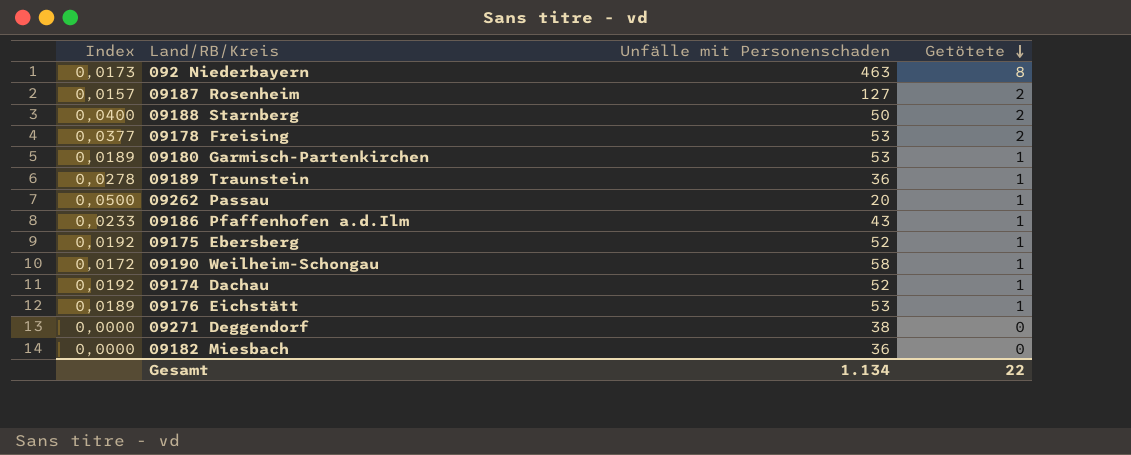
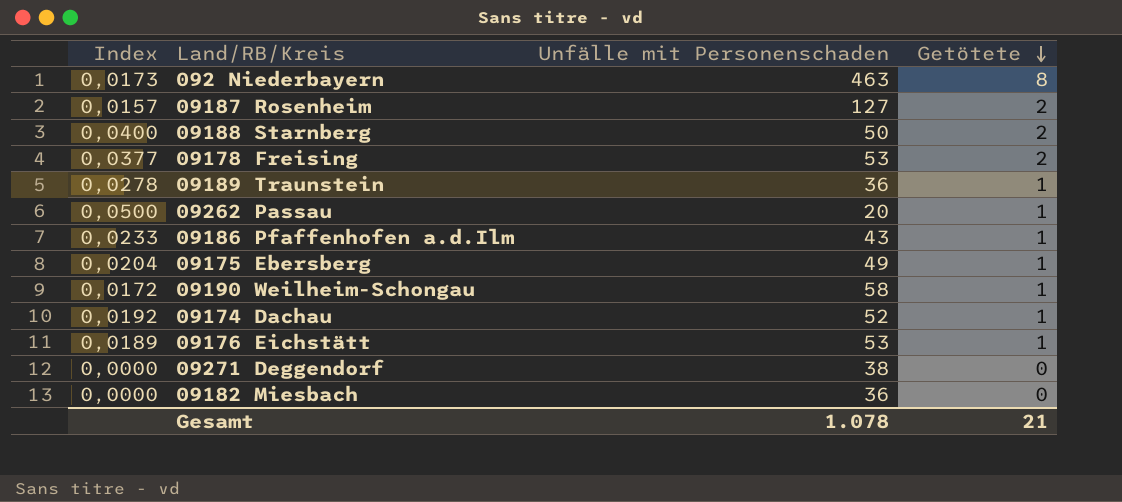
row 09180 Garmisch-Partenkirchen: 0,0189 | 53 | 1 -> none
09175 Ebersberg | Index: 0,0192 -> 0,0204
09175 Ebersberg | Unfälle mit Personenschaden: 52 -> 49
Gesamt | Unfälle mit Personenschaden: 1.134 -> 1.078
Gesamt | Getötete: 22 -> 21

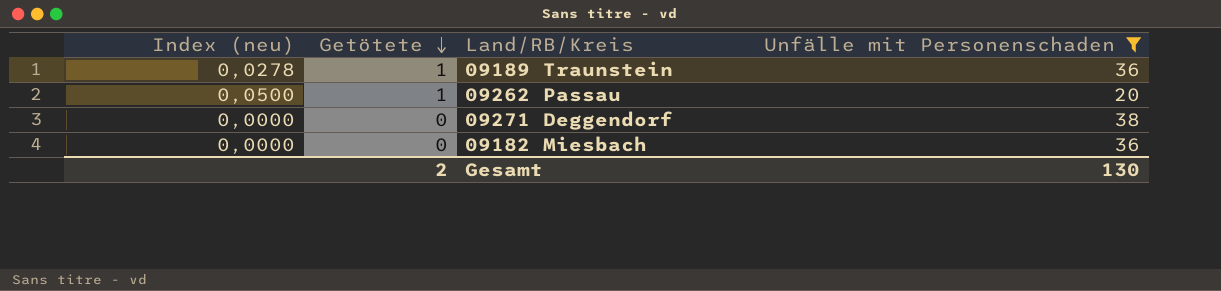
filter: none -> Unfälle mit Personenschaden <= 38
column name: Index -> Index (neu)
column Getötete | position: 4 -> 2
Gesamt | Getötete: 21 -> 2
Gesamt | Unfälle mit Personenschaden: 1.078 -> 130

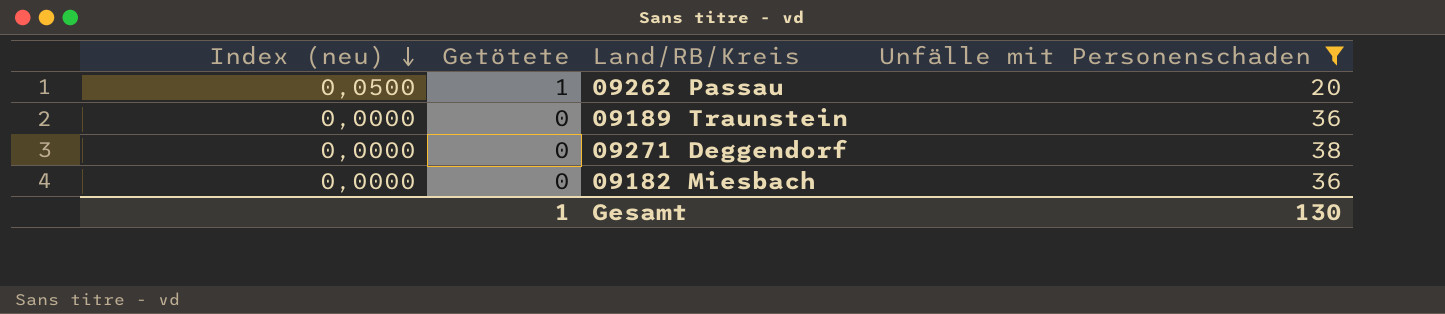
row order: Getötete descending -> Index (neu) descending
09189 Traunstein | Index (neu): 0,0278 -> 0,0000
09189 Traunstein | Getötete: 1 -> 0
Gesamt | Getötete: 2 -> 1

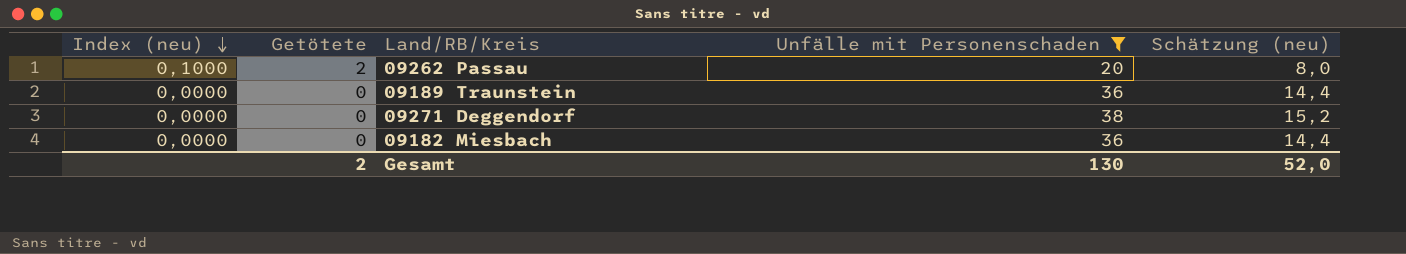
column Schätzung (neu) | formula: none -> [Unfälle mit Personenschaden] * 0,4
09262 Passau | Index (neu): 0,0500 -> 0,1000
09262 Passau | Getötete: 1 -> 2
Gesamt | Getötete: 1 -> 2

